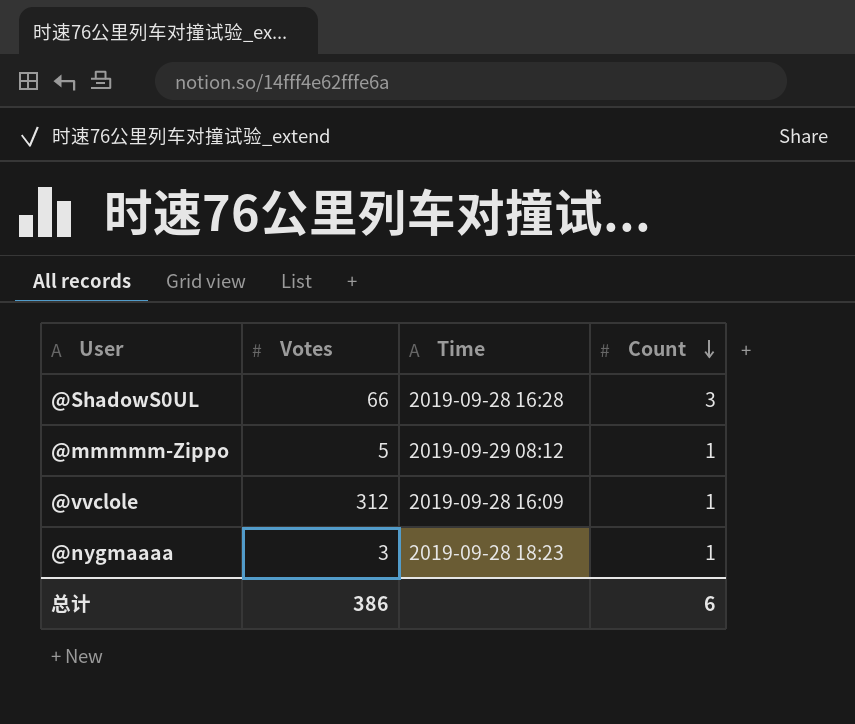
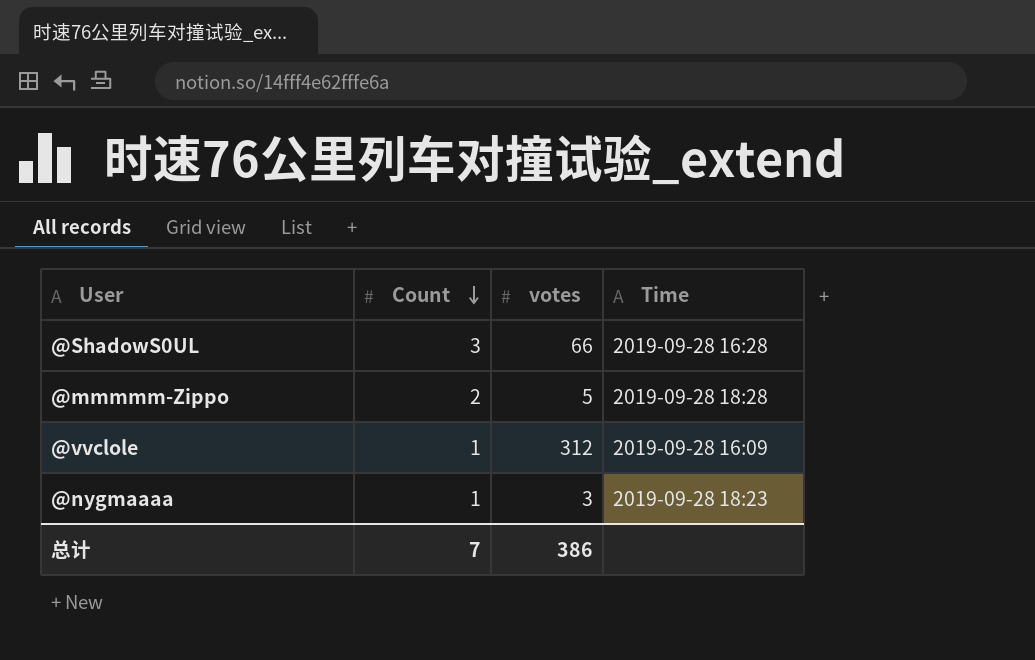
column Count | position: 4 -> 2
column name: Votes -> votes
@mmmmm-Zippo | Count: 1 -> 2
@mmmmm-Zippo | Time: 2019-09-29 08:12 -> 2019-09-28 18:28
总计 | Count: 6 -> 7

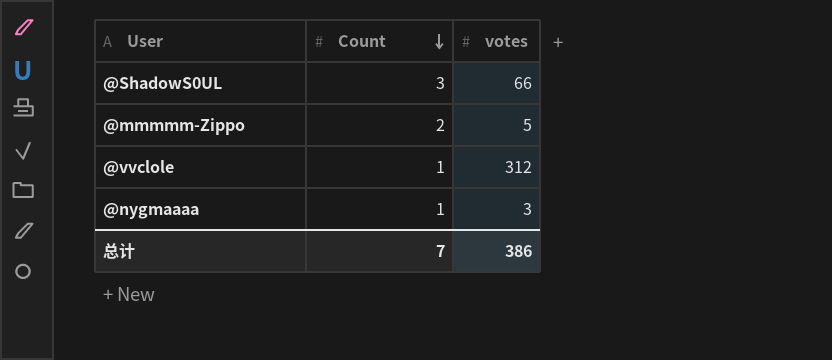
column Time | position: 4 -> none

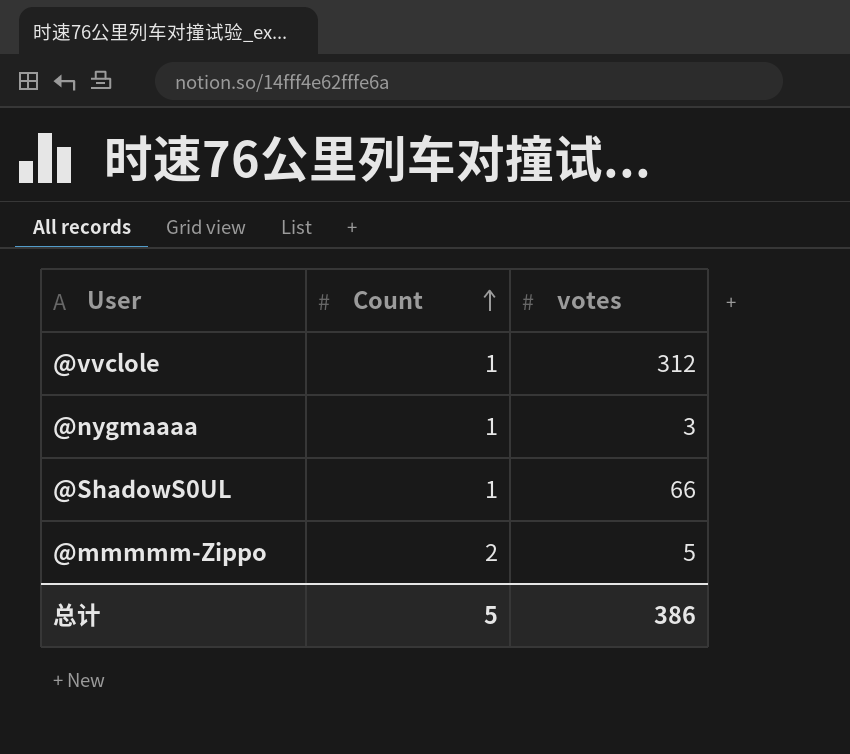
row order: Count descending -> Count ascending
@ShadowS0UL | Count: 3 -> 1
总计 | Count: 7 -> 5

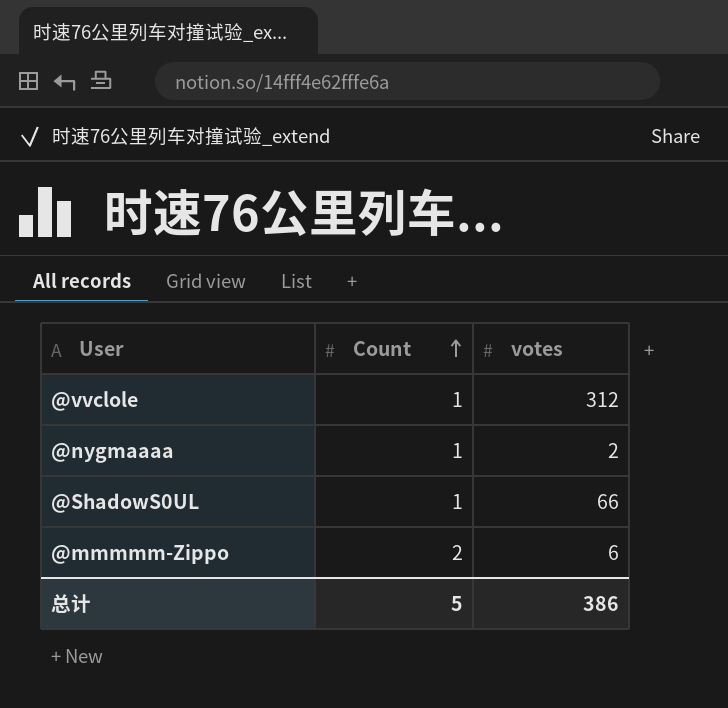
@nygmaaaa | votes: 3 -> 2
@mmmmm-Zippo | votes: 5 -> 6

